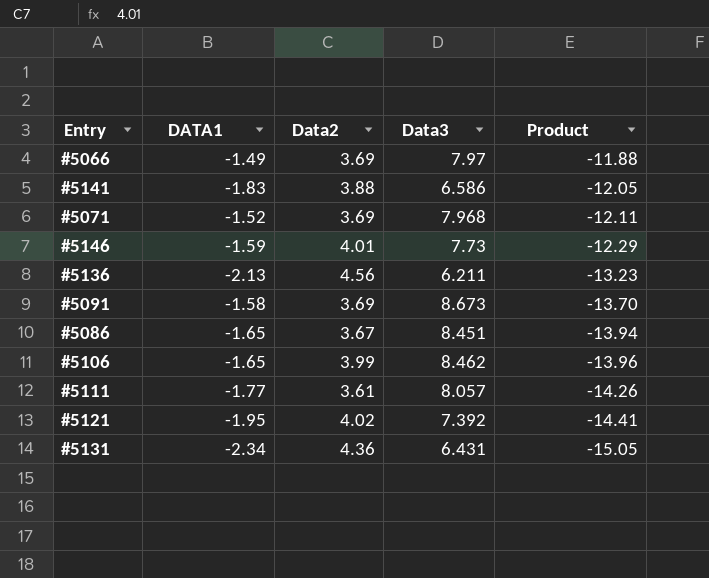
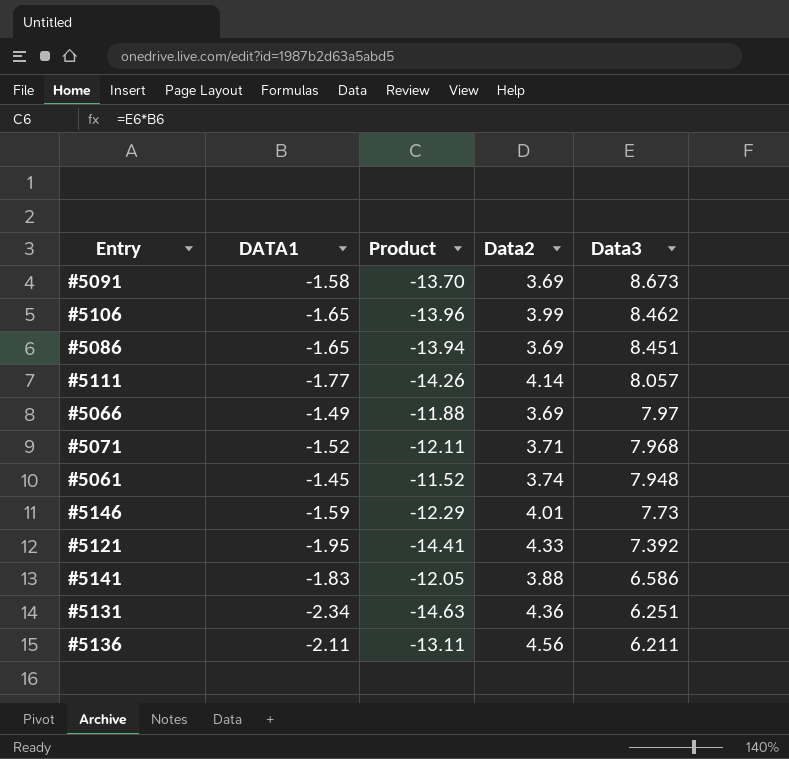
row order: Product descending -> Data3 descending
column Product | position: 5 -> 3
#5086 | Data2: 3.67 -> 3.69
#5111 | Data2: 3.61 -> 4.14
#5071 | Data2: 3.69 -> 3.71
row #5061: none -> -1.45 | -11.52 | 3.74 | 7.948
#5121 | Data2: 4.02 -> 4.33
#5131 | Product: -15.05 -> -14.63
#5131 | Data3: 6.431 -> 6.251
#5136 | DATA1: -2.13 -> -2.11
#5136 | Product: -13.23 -> -13.11

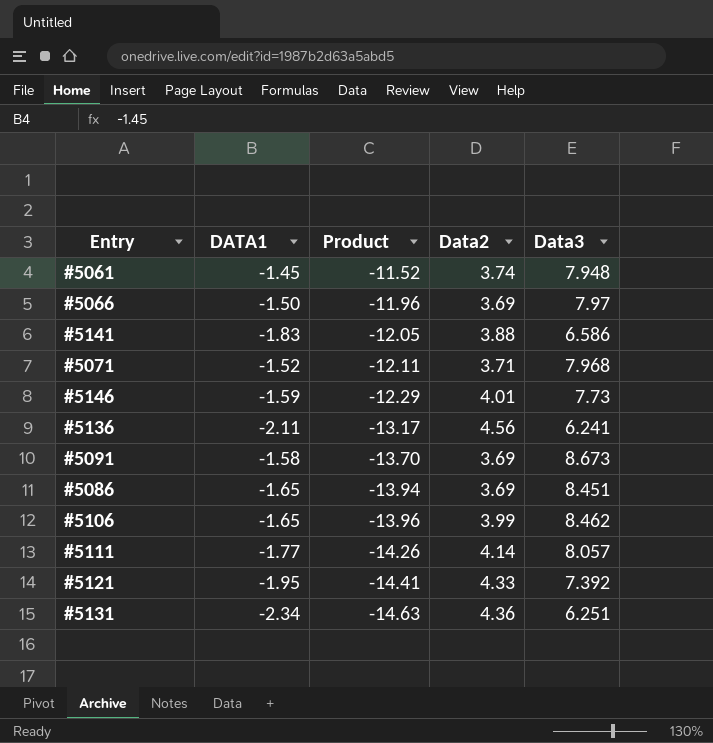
row order: Data3 descending -> Product descending
#5066 | DATA1: -1.49 -> -1.50
#5066 | Product: -11.88 -> -11.96
#5136 | Product: -13.11 -> -13.17
#5136 | Data3: 6.211 -> 6.241

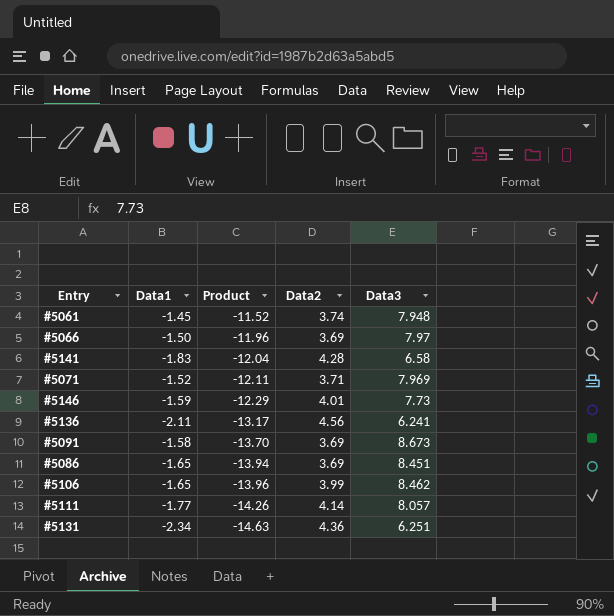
column name: DATA1 -> Data1
row #5121: -1.95 | -14.41 | 4.33 | 7.392 -> none
#5141 | Product: -12.05 -> -12.04
#5141 | Data2: 3.88 -> 4.28
#5141 | Data3: 6.586 -> 6.58
#5071 | Data3: 7.968 -> 7.969

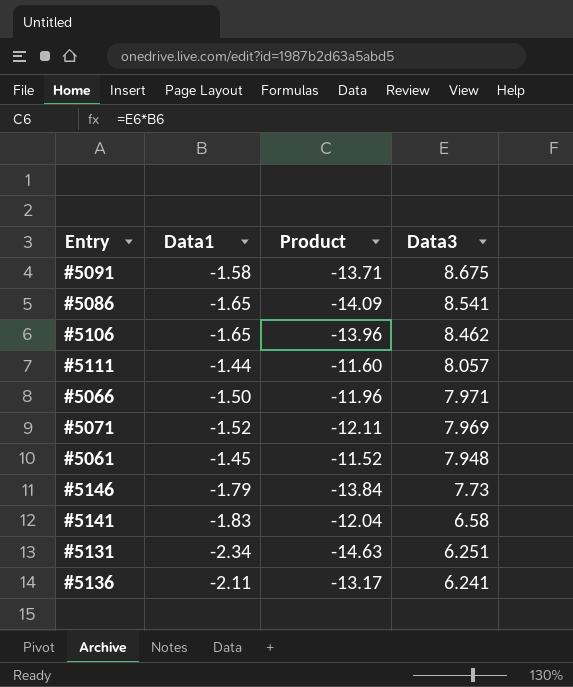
row order: Product descending -> Data3 descending
column Data2 | position: 4 -> none
#5091 | Product: -13.70 -> -13.71
#5091 | Data3: 8.673 -> 8.675
#5086 | Product: -13.94 -> -14.09
#5086 | Data3: 8.451 -> 8.541
#5111 | Data1: -1.77 -> -1.44
#5111 | Product: -14.26 -> -11.60
#5066 | Data3: 7.97 -> 7.971
#5146 | Data1: -1.59 -> -1.79
#5146 | Product: -12.29 -> -13.84

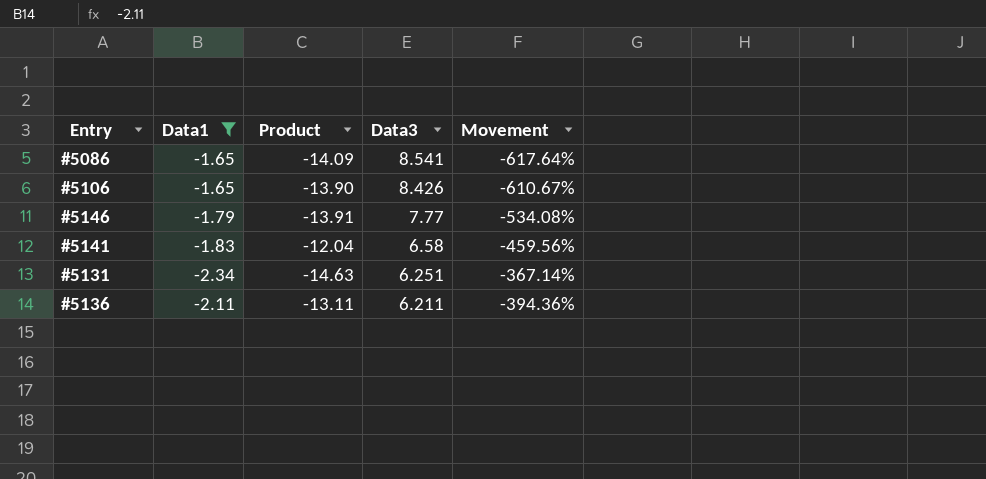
filter: none -> Data1 <= -1.65
column Movement | formula: none -> ([Data3] - [Data1]) / [Data1]
#5106 | Product: -13.96 -> -13.90
#5106 | Data3: 8.462 -> 8.426
#5146 | Product: -13.84 -> -13.91
#5146 | Data3: 7.73 -> 7.77
#5136 | Product: -13.17 -> -13.11
#5136 | Data3: 6.241 -> 6.211

